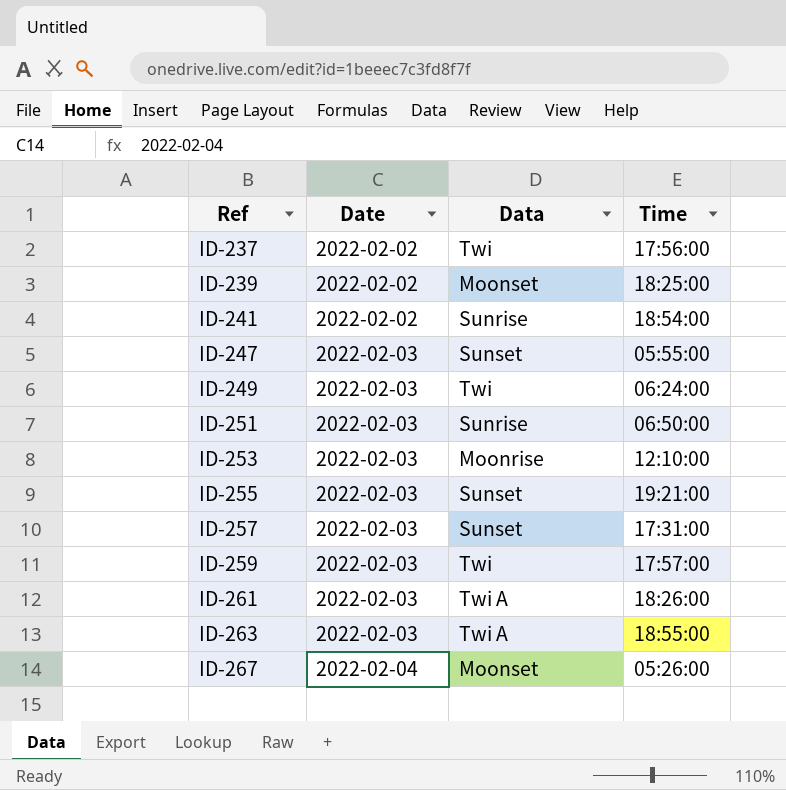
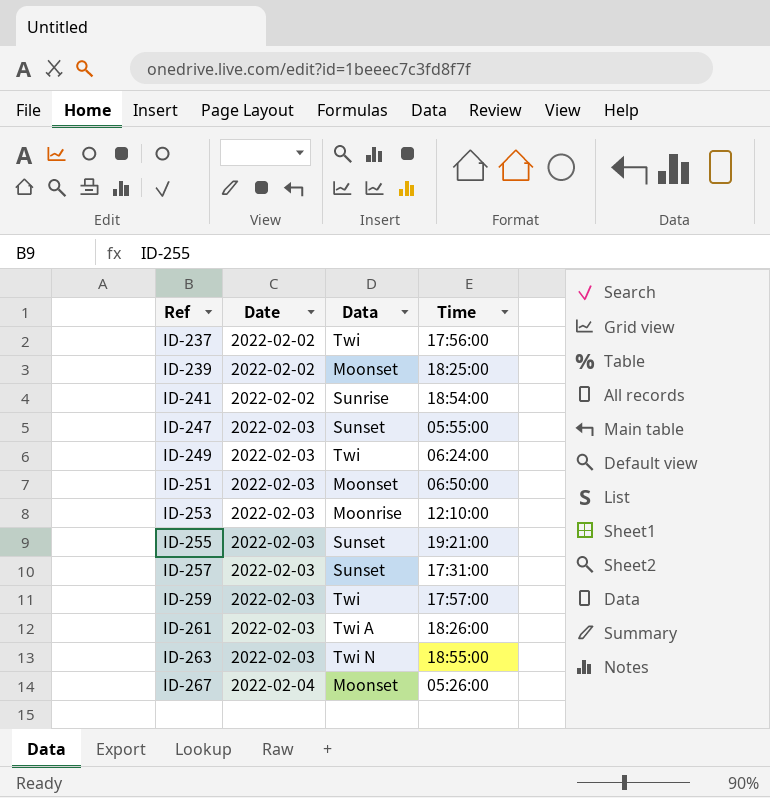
ID-251 | Data: Sunrise -> Moonset
ID-263 | Data: Twi A -> Twi N

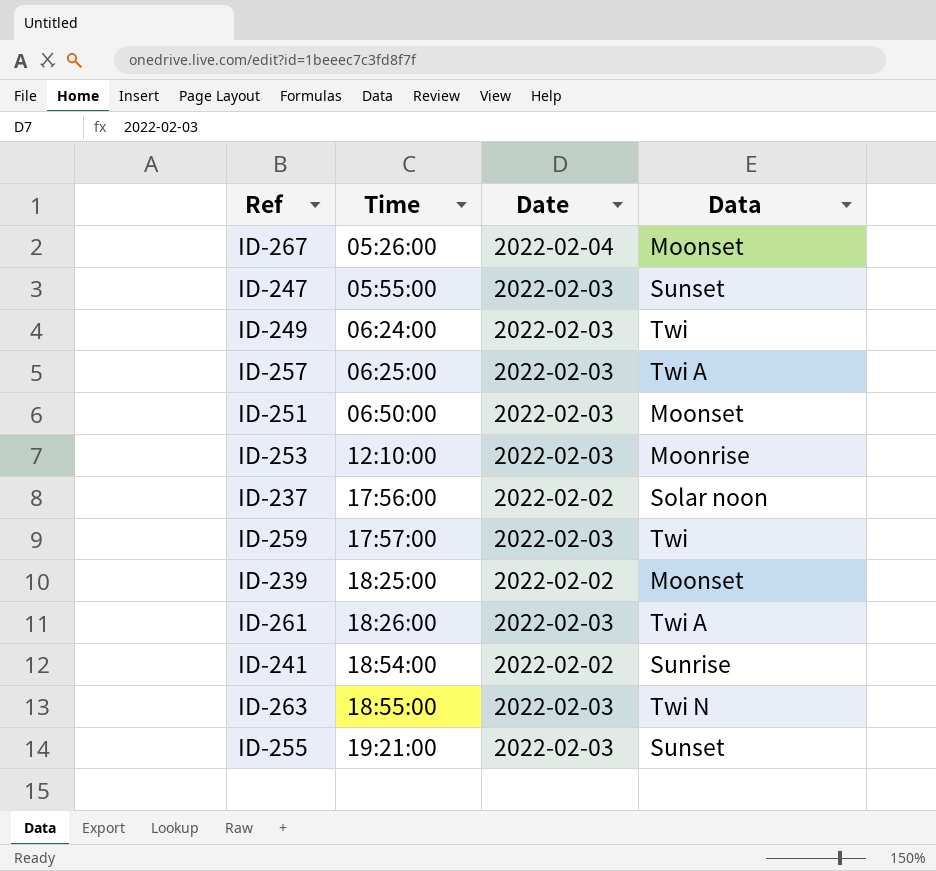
row order: Ref ascending -> Time ascending
column Time | position: 4 -> 2
ID-257 | Time: 17:31:00 -> 06:25:00
ID-257 | Data: Sunset -> Twi A
ID-237 | Data: Twi -> Solar noon

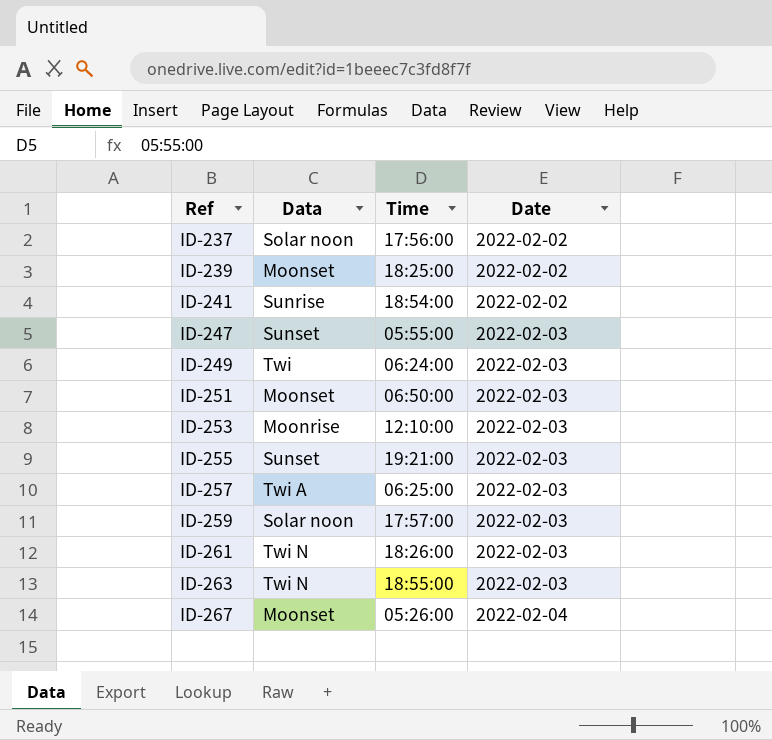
row order: Time ascending -> Ref ascending
column Data | position: 4 -> 2
ID-259 | Data: Twi -> Solar noon
ID-261 | Data: Twi A -> Twi N

